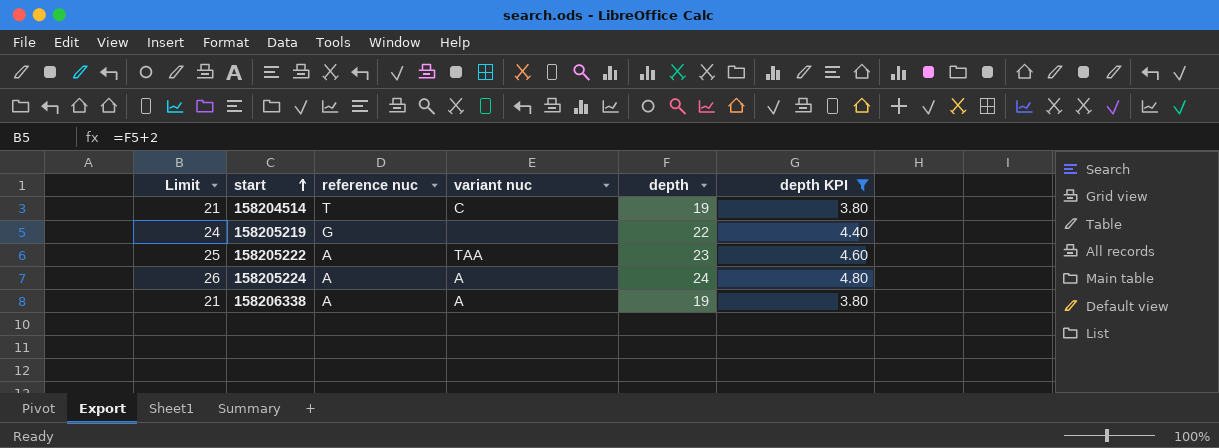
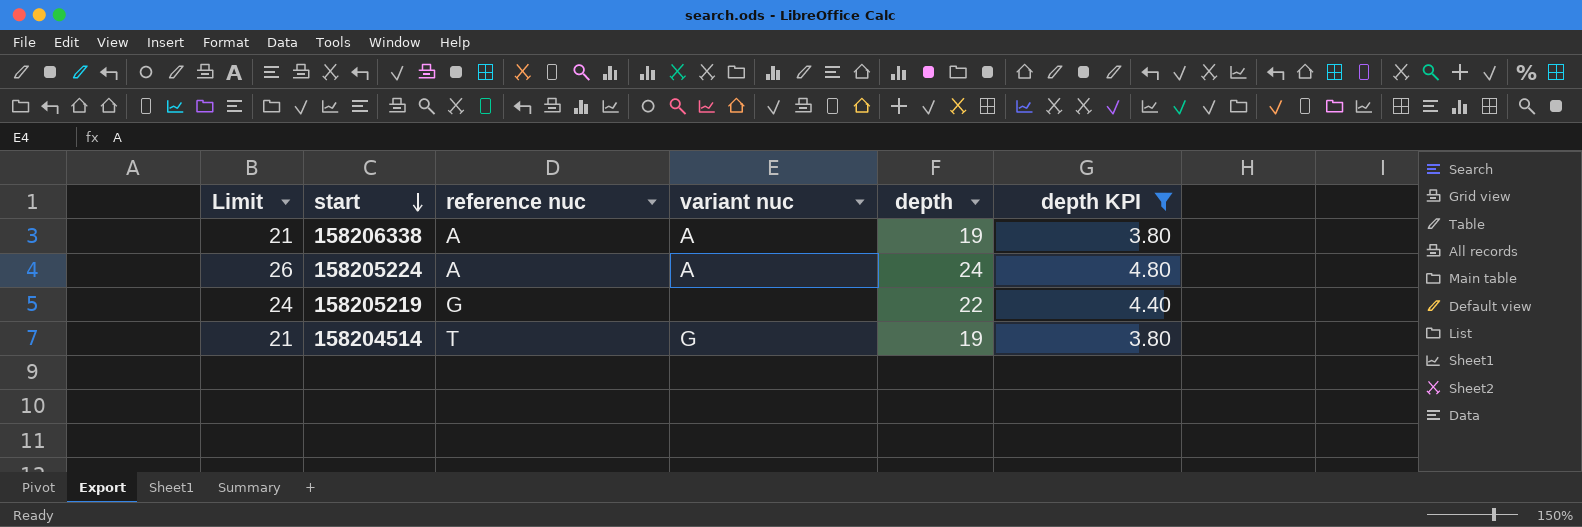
row order: start ascending -> start descending
row 158205222: 25 | A | TAA | 23 | 4.60 -> none
158204514 | variant nuc: C -> G

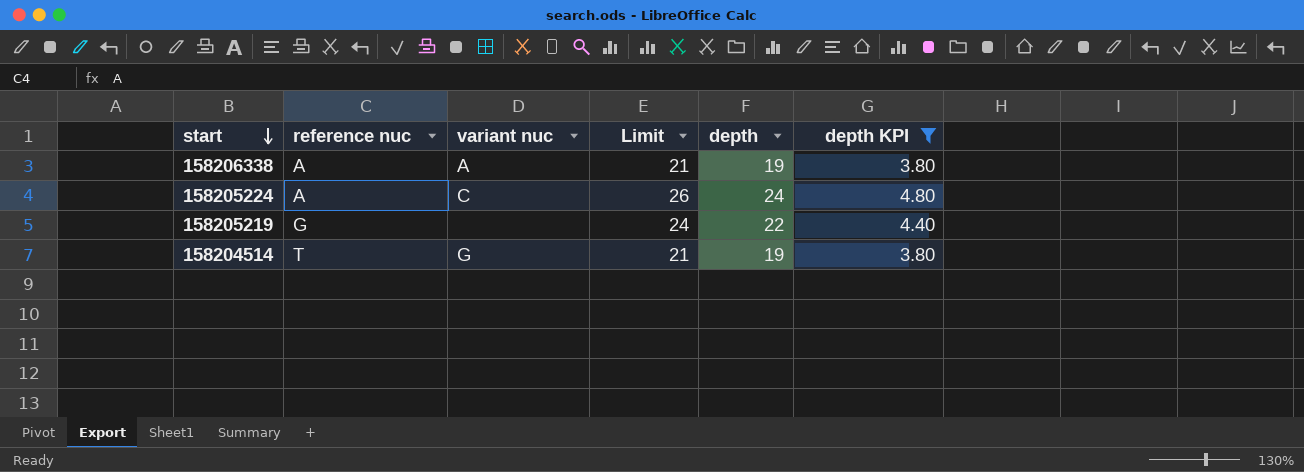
column Limit | position: 1 -> 4
158205224 | variant nuc: A -> C

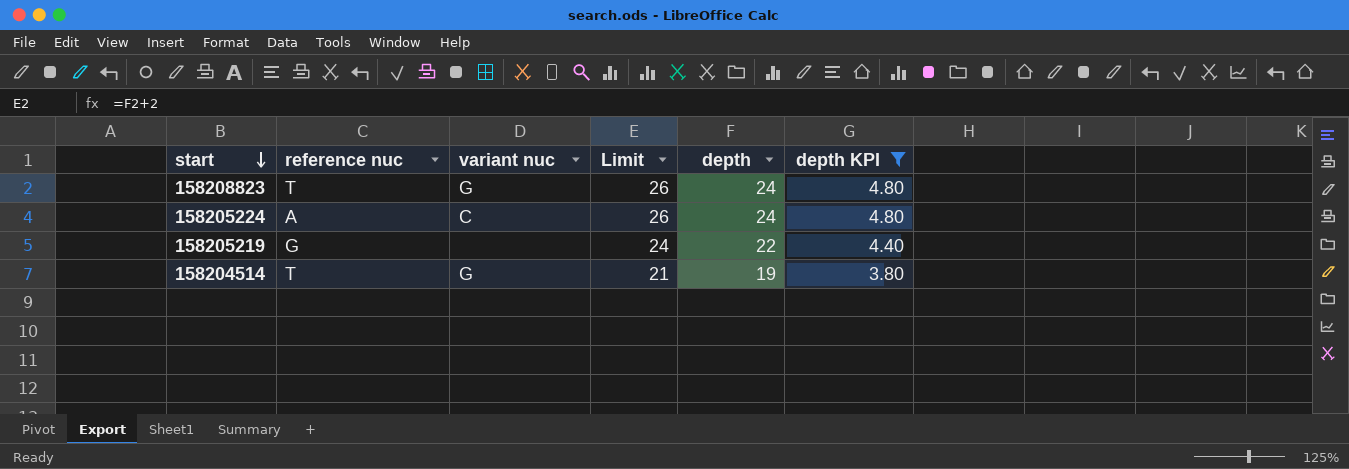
row 158206338: A | A | 21 | 19 | 3.80 -> none
row 158208823: none -> T | G | 26 | 24 | 4.80

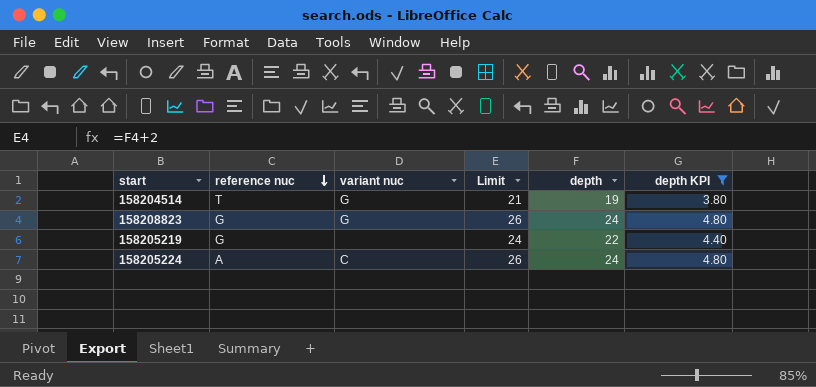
row order: start descending -> reference nuc descending
158208823 | reference nuc: T -> G

